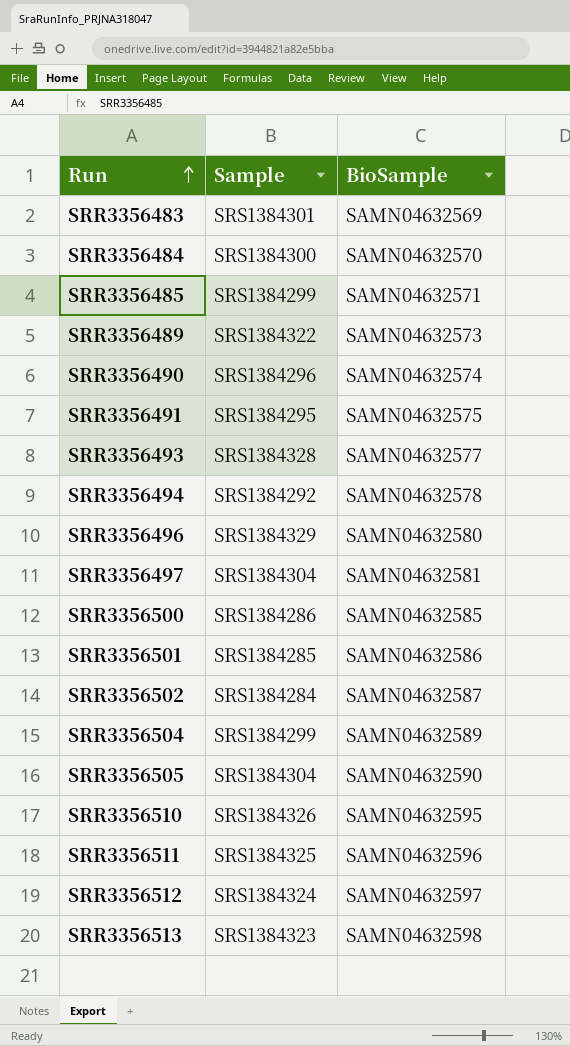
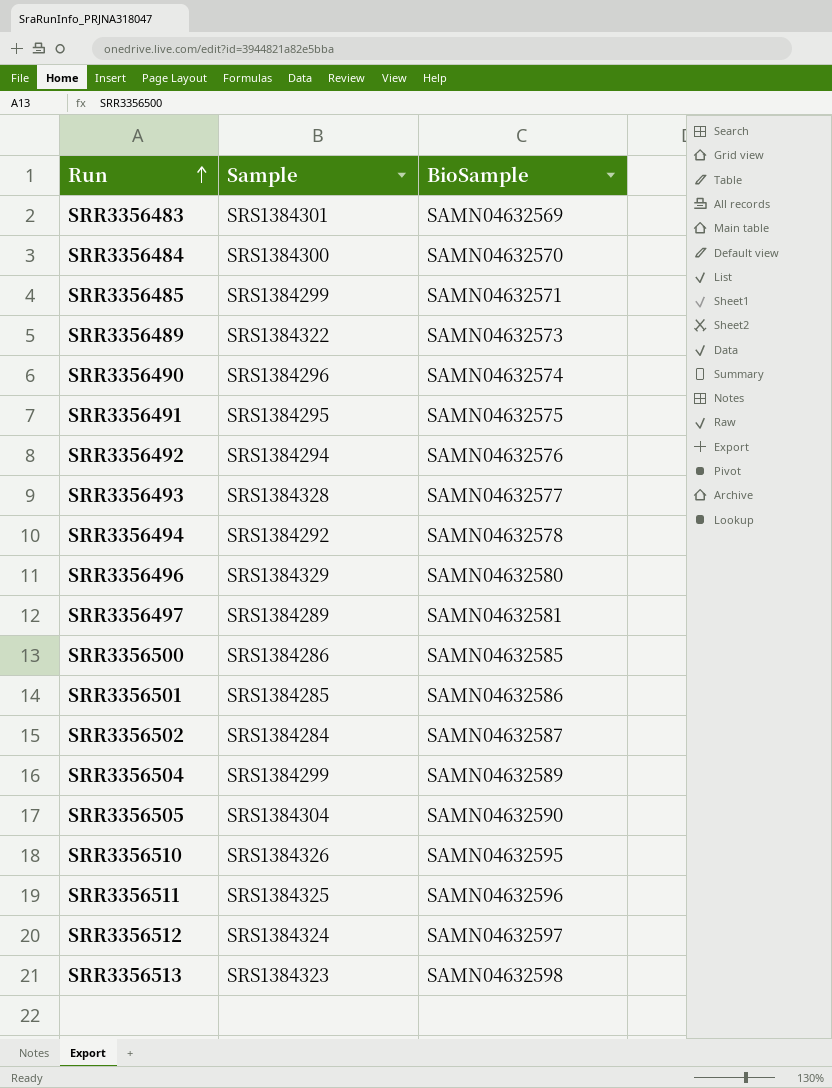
row SRR3356492: none -> SRS1384294 | SAMN04632576
SRR3356497 | Sample: SRS1384304 -> SRS1384289

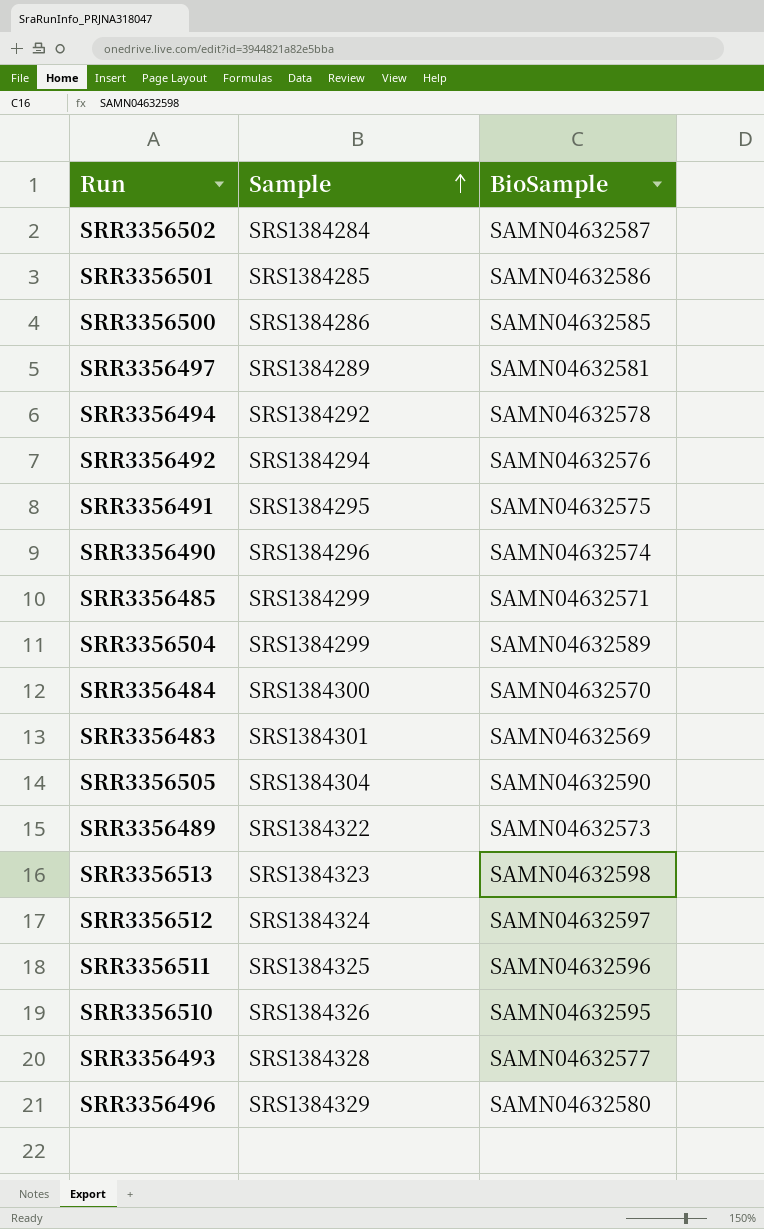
row order: Run ascending -> Sample ascending

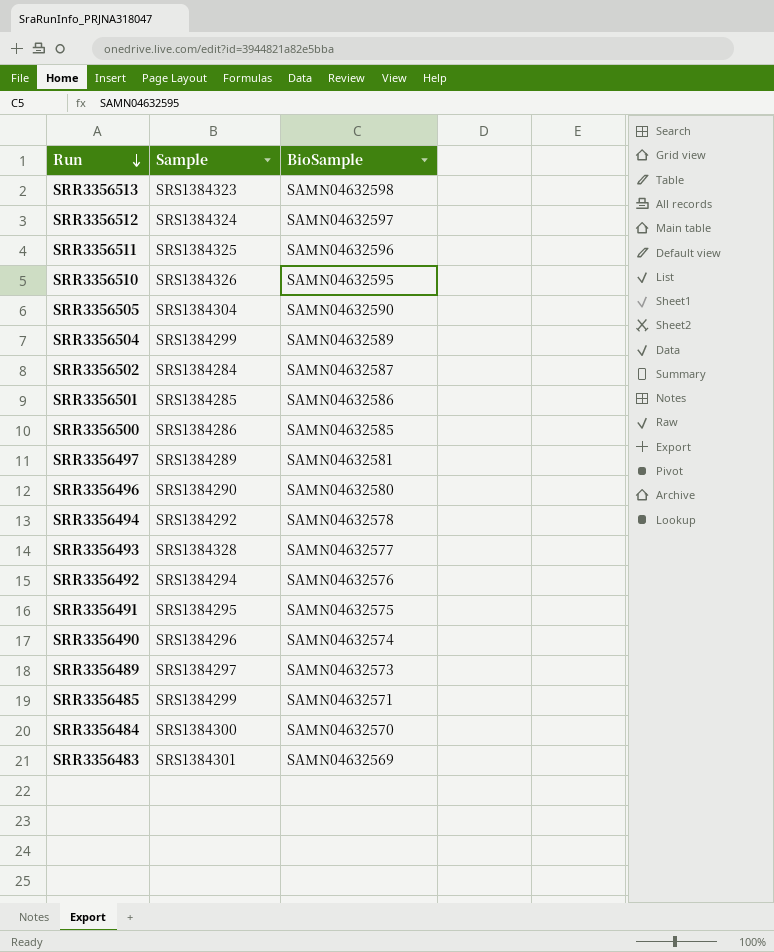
row order: Sample ascending -> Run descending
SRR3356496 | Sample: SRS1384329 -> SRS1384290
SRR3356489 | Sample: SRS1384322 -> SRS1384297

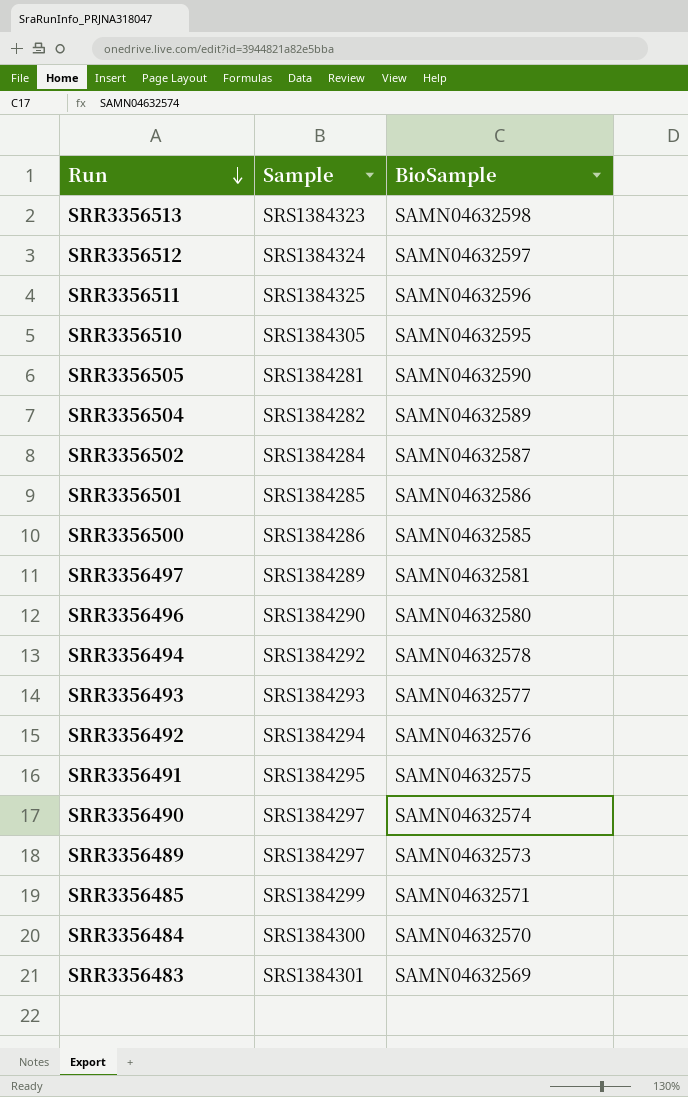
SRR3356510 | Sample: SRS1384326 -> SRS1384305
SRR3356505 | Sample: SRS1384304 -> SRS1384281
SRR3356504 | Sample: SRS1384299 -> SRS1384282
SRR3356493 | Sample: SRS1384328 -> SRS1384293
SRR3356490 | Sample: SRS1384296 -> SRS1384297

